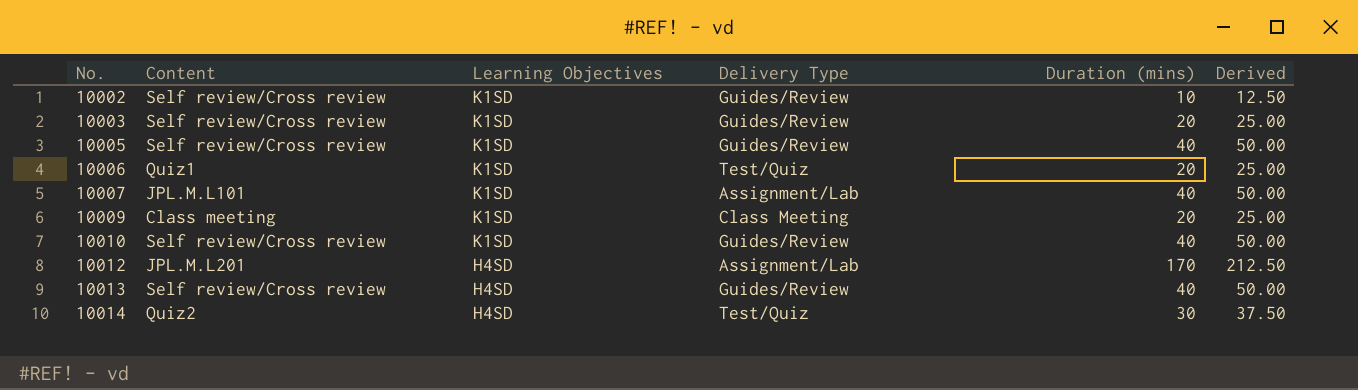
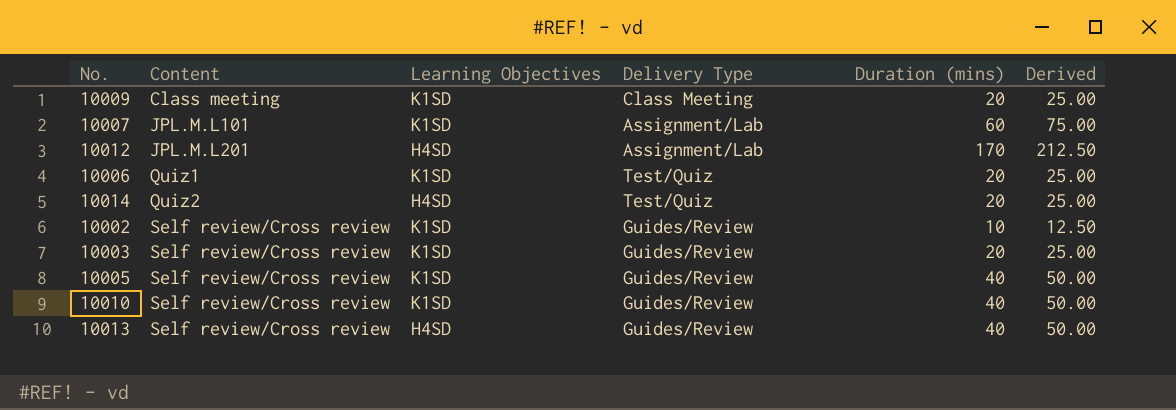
row order: No. ascending -> Content ascending
10007 | Duration (mins): 40 -> 60
10007 | Derived: 50.00 -> 75.00
10014 | Duration (mins): 30 -> 20
10014 | Derived: 37.50 -> 25.00

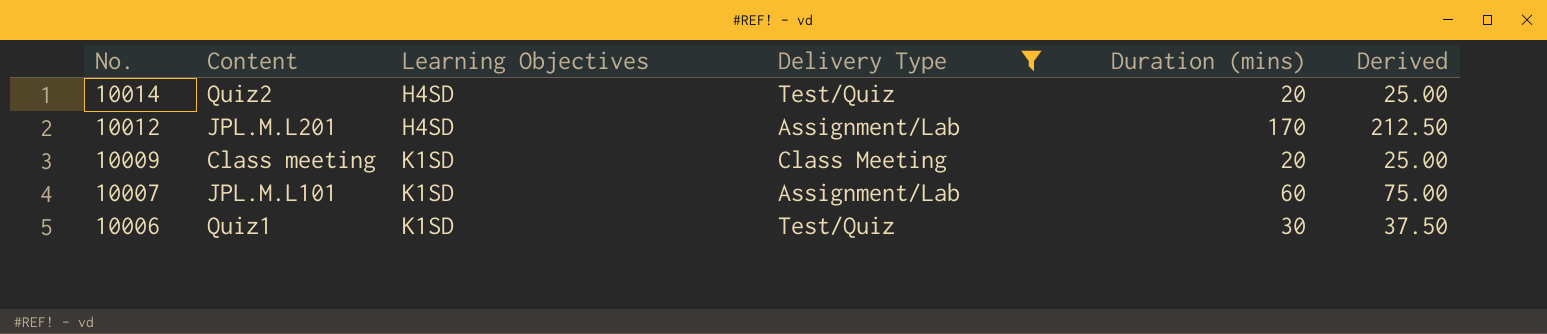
filter: none -> Delivery Type != Guides/Review
row order: Content ascending -> No. descending
10006 | Duration (mins): 20 -> 30
10006 | Derived: 25.00 -> 37.50

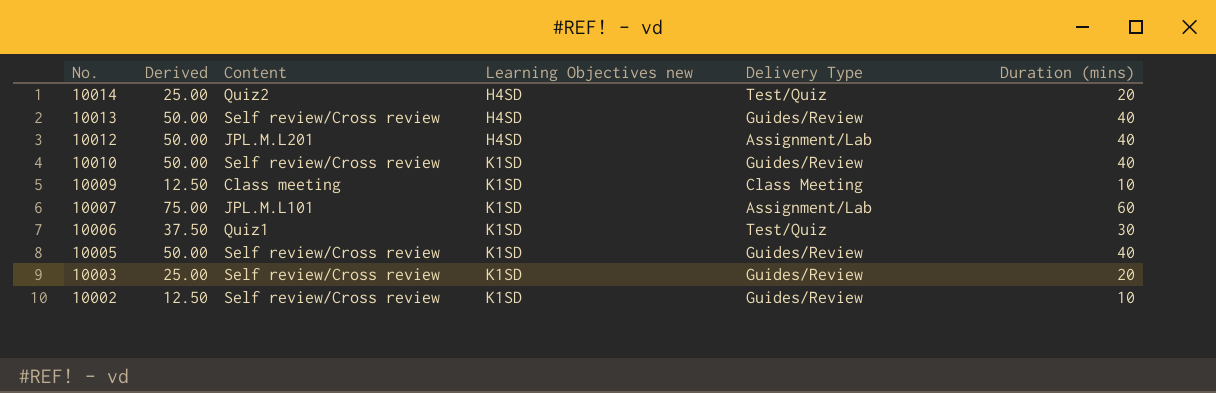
filter: Delivery Type != Guides/Review -> none
column Derived | position: 6 -> 2
column name: Learning Objectives -> Learning Objectives new
10012 | Derived: 212.50 -> 50.00
10012 | Duration (mins): 170 -> 40
10009 | Derived: 25.00 -> 12.50
10009 | Duration (mins): 20 -> 10

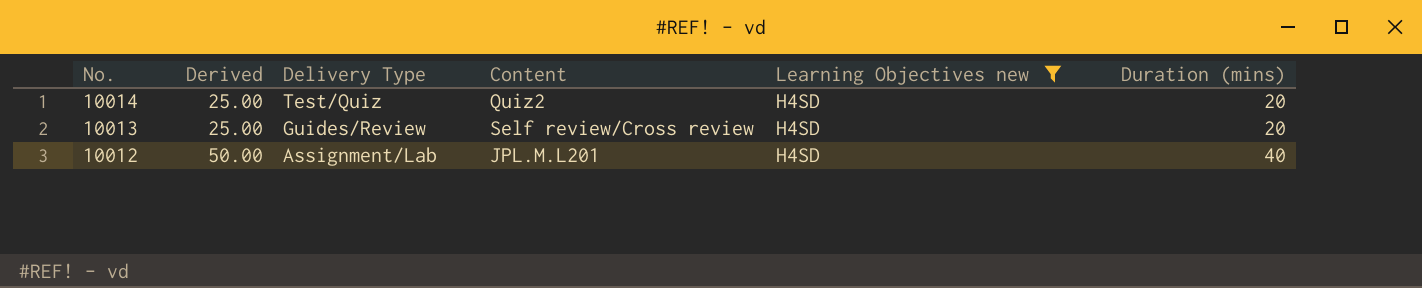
filter: none -> Learning Objectives new = H4SD
column Delivery Type | position: 5 -> 3
10013 | Derived: 50.00 -> 25.00
10013 | Duration (mins): 40 -> 20

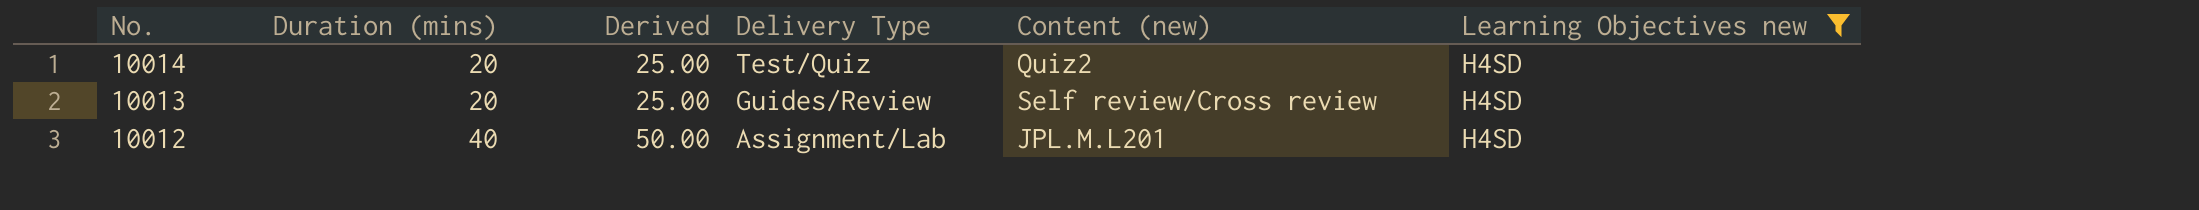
column Duration (mins) | position: 6 -> 2
column name: Content -> Content (new)

